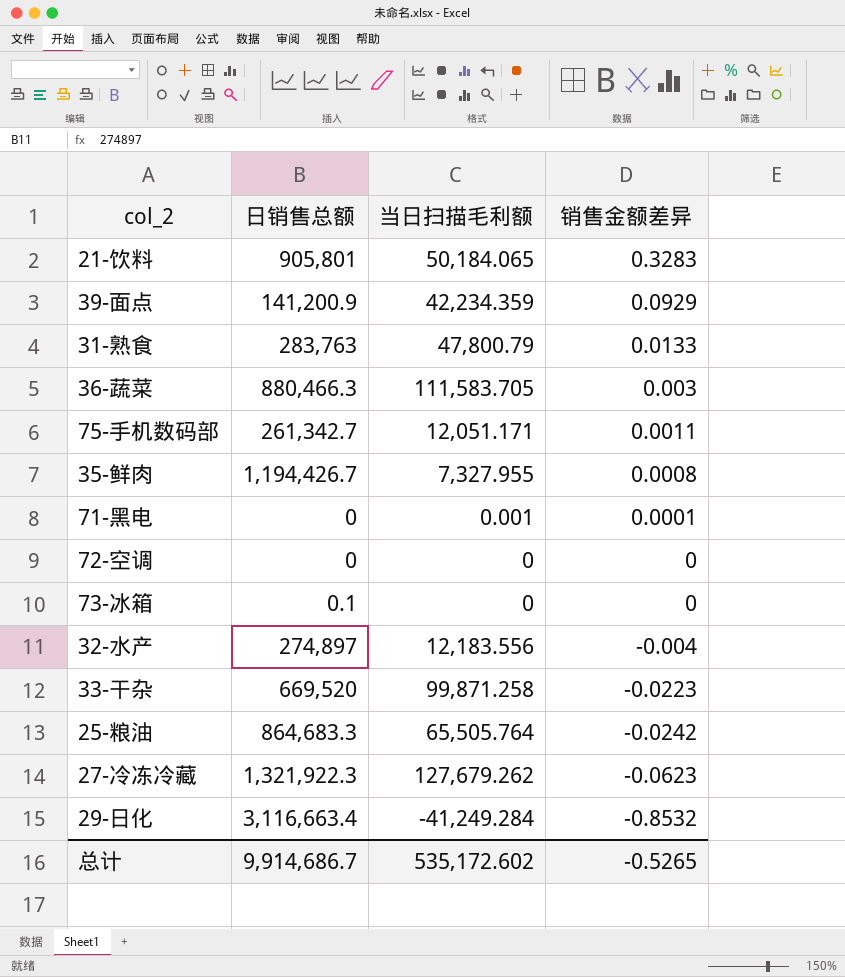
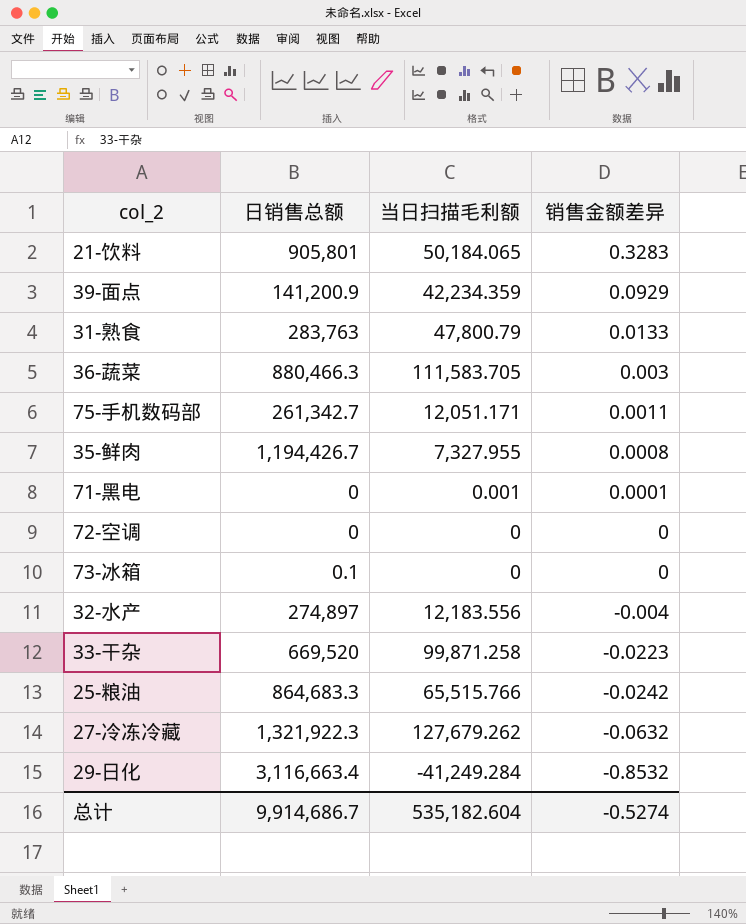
25-粮油 | 当日扫描毛利额: 65,505.764 -> 65,515.766
27-冷冻冷藏 | 销售金额差异: -0.0623 -> -0.0632
总计 | 当日扫描毛利额: 535,172.602 -> 535,182.604
总计 | 销售金额差异: -0.5265 -> -0.5274

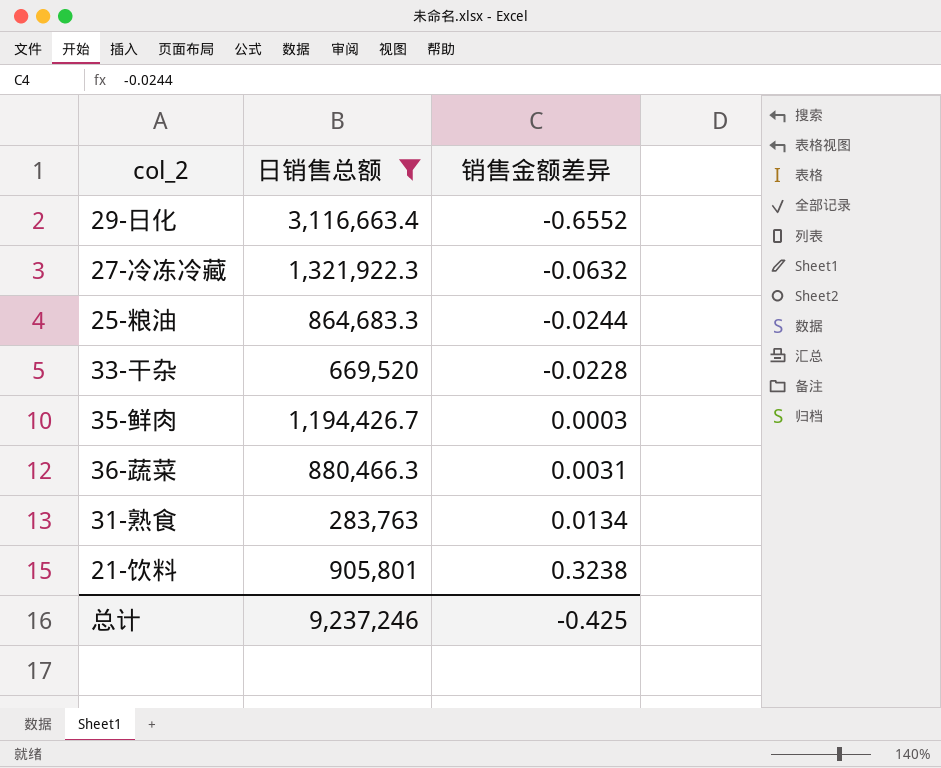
filter: none -> 日销售总额 >= 283,763
row order: 销售金额差异 descending -> 销售金额差异 ascending
column 当日扫描毛利额 | position: 3 -> none
29-日化 | 销售金额差异: -0.8532 -> -0.6552
25-粮油 | 销售金额差异: -0.0242 -> -0.0244
33-干杂 | 销售金额差异: -0.0223 -> -0.0228
35-鲜肉 | 销售金额差异: 0.0008 -> 0.0003
36-蔬菜 | 销售金额差异: 0.003 -> 0.0031
31-熟食 | 销售金额差异: 0.0133 -> 0.0134
21-饮料 | 销售金额差异: 0.3283 -> 0.3238
总计 | 日销售总额: 9,914,686.7 -> 9,237,246
总计 | 销售金额差异: -0.5274 -> -0.425

